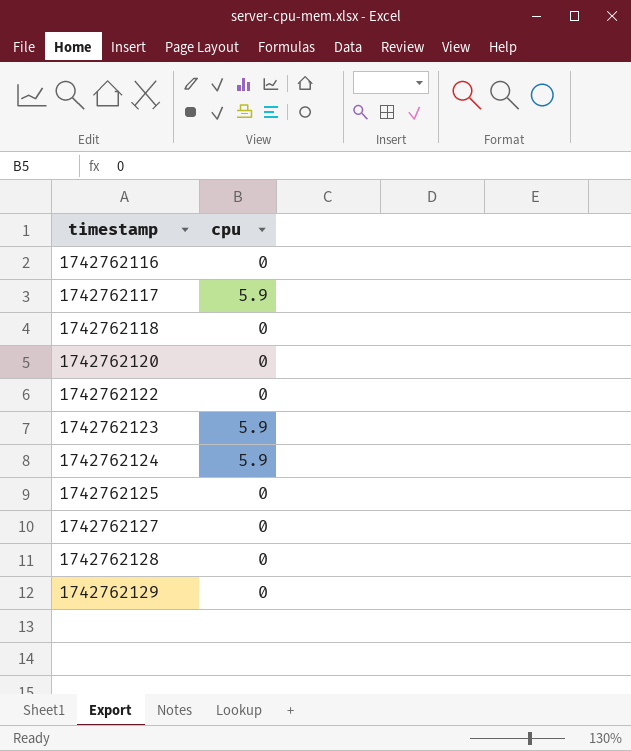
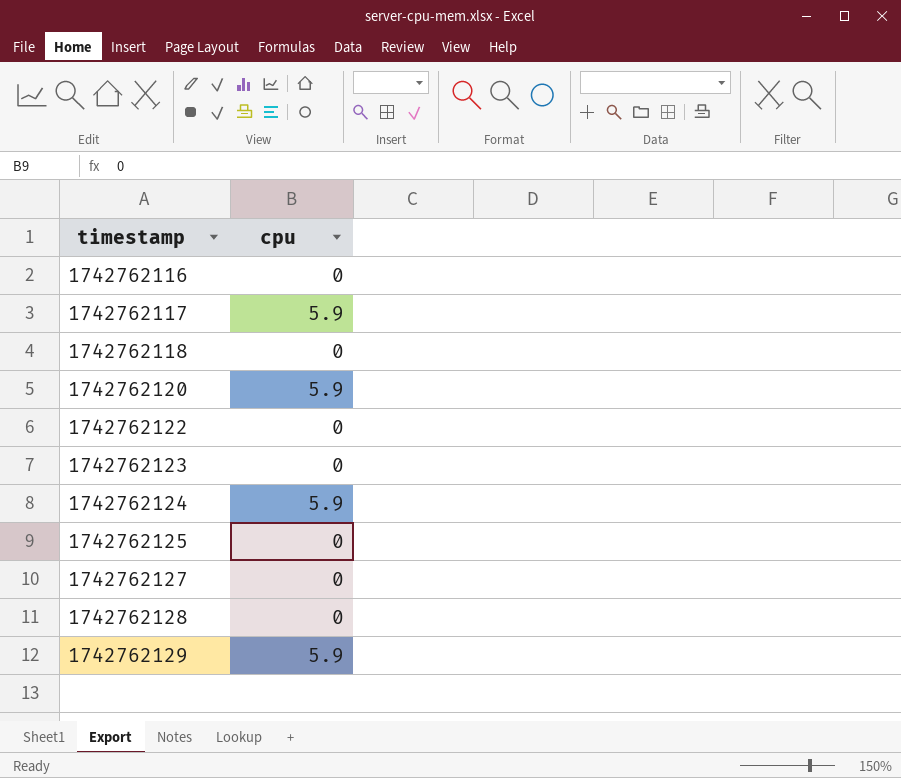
1742762120 | cpu: 0 -> 5.9
1742762123 | cpu: 5.9 -> 0
1742762129 | cpu: 0 -> 5.9

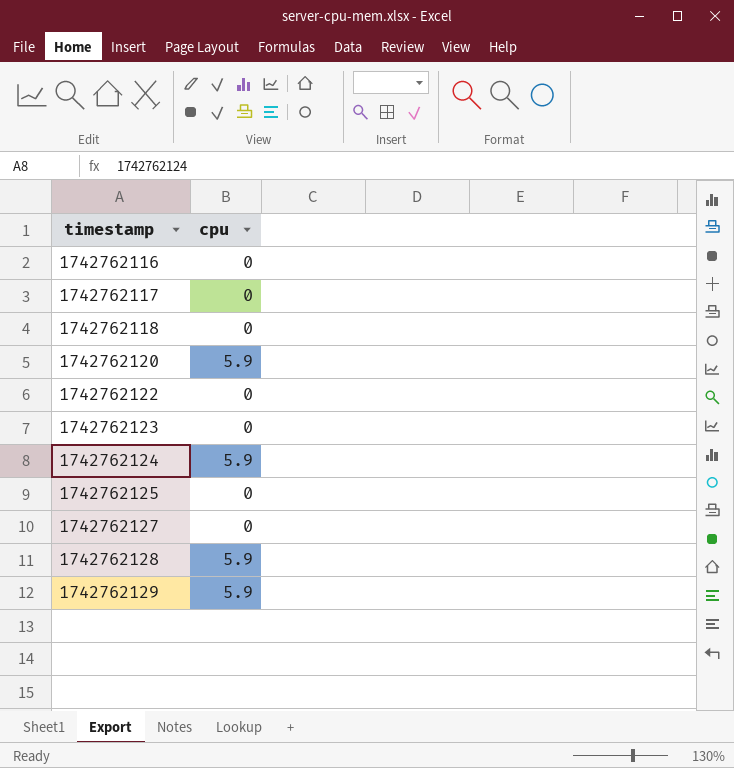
1742762117 | cpu: 5.9 -> 0
1742762128 | cpu: 0 -> 5.9

